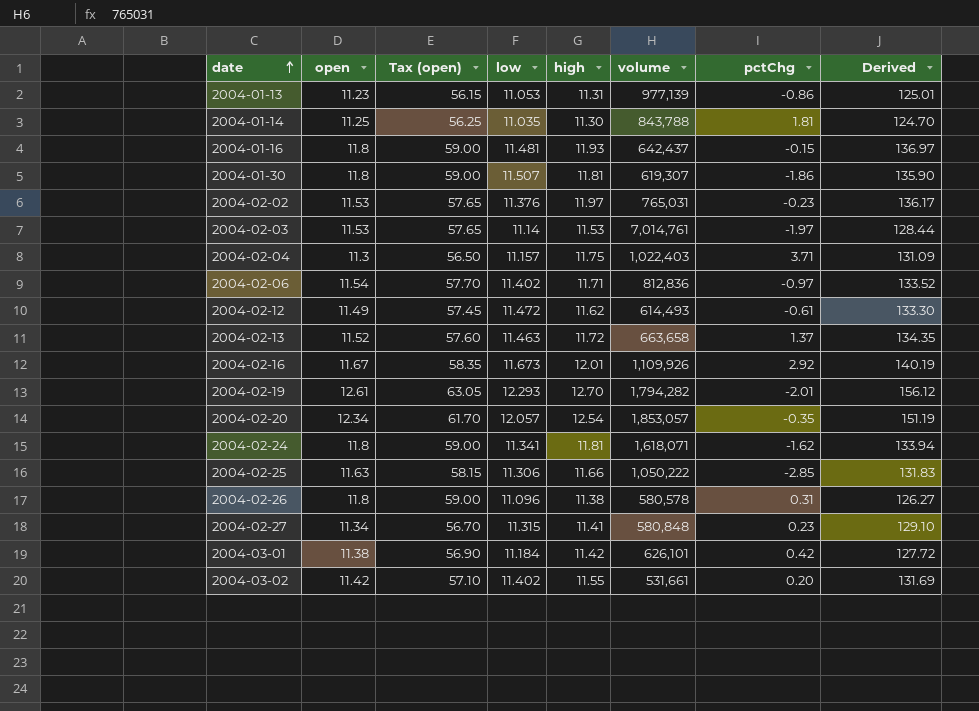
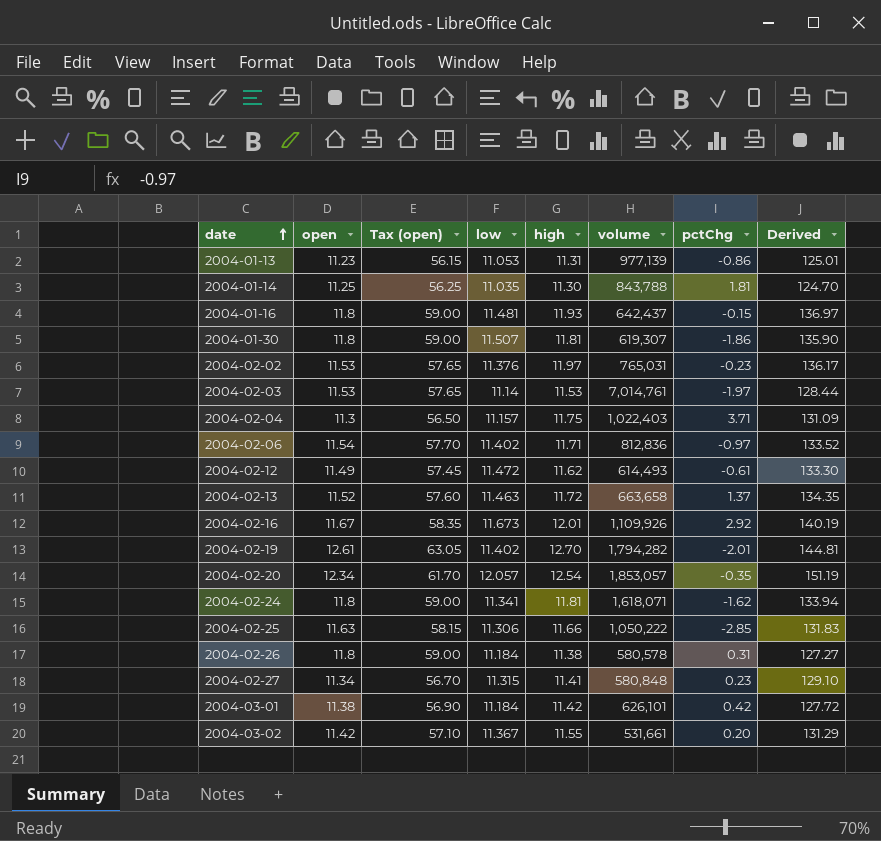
2004-02-19 | low: 12.293 -> 11.402
2004-02-19 | Derived: 156.12 -> 144.81
2004-02-26 | low: 11.096 -> 11.184
2004-02-26 | Derived: 126.27 -> 127.27
2004-03-02 | low: 11.402 -> 11.367
2004-03-02 | Derived: 131.69 -> 131.29

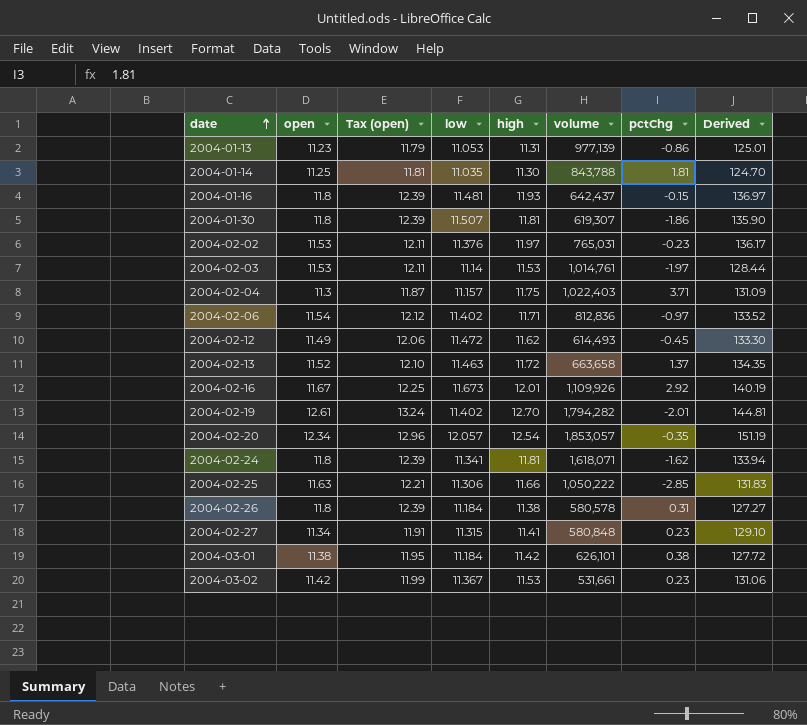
column Tax (open) | formula: [open] * 5 -> [open] * 1.05
2004-02-03 | volume: 7,014,761 -> 1,014,761
2004-02-12 | pctChg: -0.61 -> -0.45
2004-03-01 | pctChg: 0.42 -> 0.38
2004-03-02 | high: 11.55 -> 11.53
2004-03-02 | pctChg: 0.20 -> 0.23
2004-03-02 | Derived: 131.29 -> 131.06

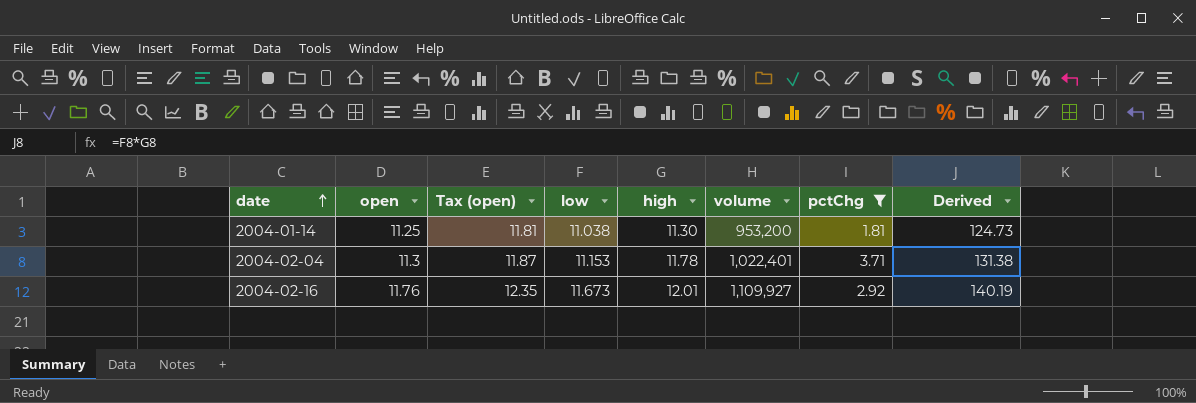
filter: none -> pctChg >= 1.81
2004-01-14 | low: 11.035 -> 11.038
2004-01-14 | volume: 843,788 -> 953,200
2004-01-14 | Derived: 124.70 -> 124.73
2004-02-04 | low: 11.157 -> 11.153
2004-02-04 | high: 11.75 -> 11.78
2004-02-04 | volume: 1,022,403 -> 1,022,401
2004-02-04 | Derived: 131.09 -> 131.38
2004-02-16 | open: 11.67 -> 11.76
2004-02-16 | Tax (open): 12.25 -> 12.35
2004-02-16 | volume: 1,109,926 -> 1,109,927

